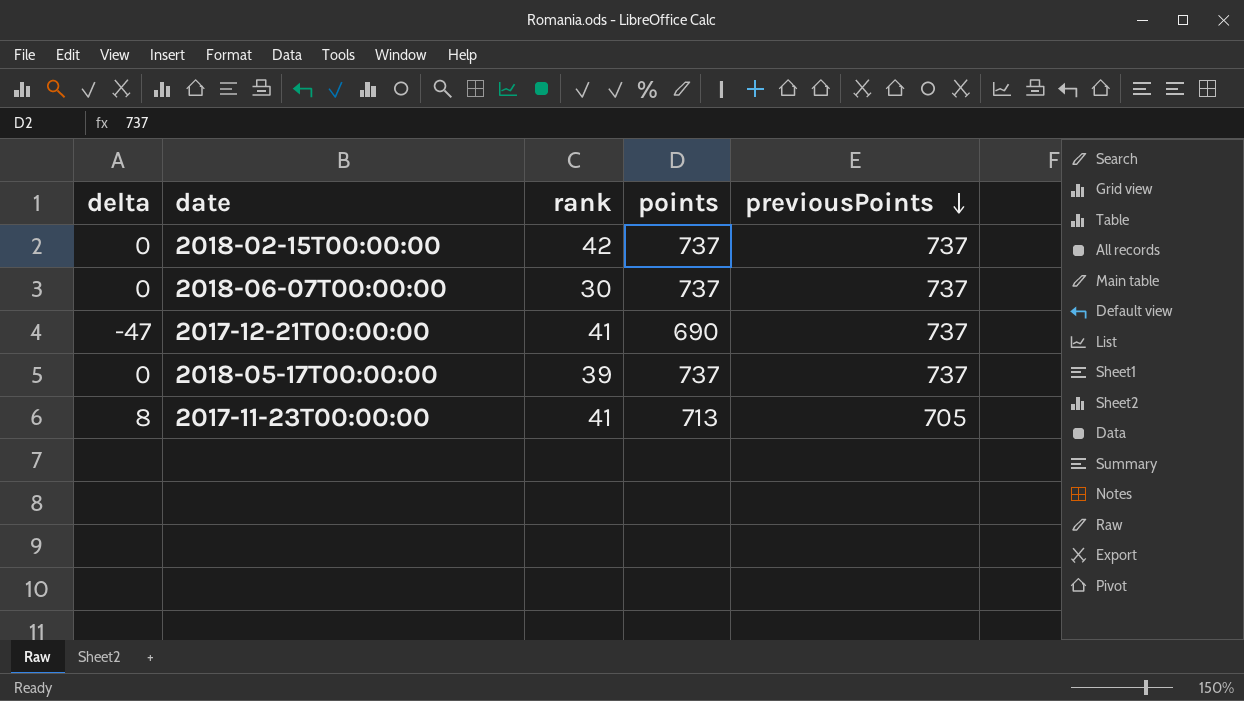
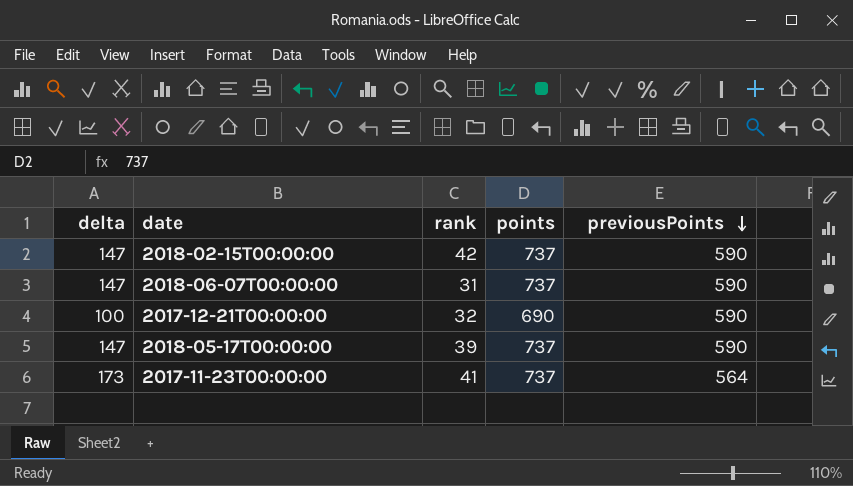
2018-02-15T00:00:00 | delta: 0 -> 147
2018-02-15T00:00:00 | previousPoints: 737 -> 590
2018-06-07T00:00:00 | delta: 0 -> 147
2018-06-07T00:00:00 | rank: 30 -> 31
2018-06-07T00:00:00 | previousPoints: 737 -> 590
2017-12-21T00:00:00 | delta: -47 -> 100
2017-12-21T00:00:00 | rank: 41 -> 32
2017-12-21T00:00:00 | previousPoints: 737 -> 590
2018-05-17T00:00:00 | delta: 0 -> 147
2018-05-17T00:00:00 | previousPoints: 737 -> 590
2017-11-23T00:00:00 | delta: 8 -> 173
2017-11-23T00:00:00 | points: 713 -> 737
2017-11-23T00:00:00 | previousPoints: 705 -> 564

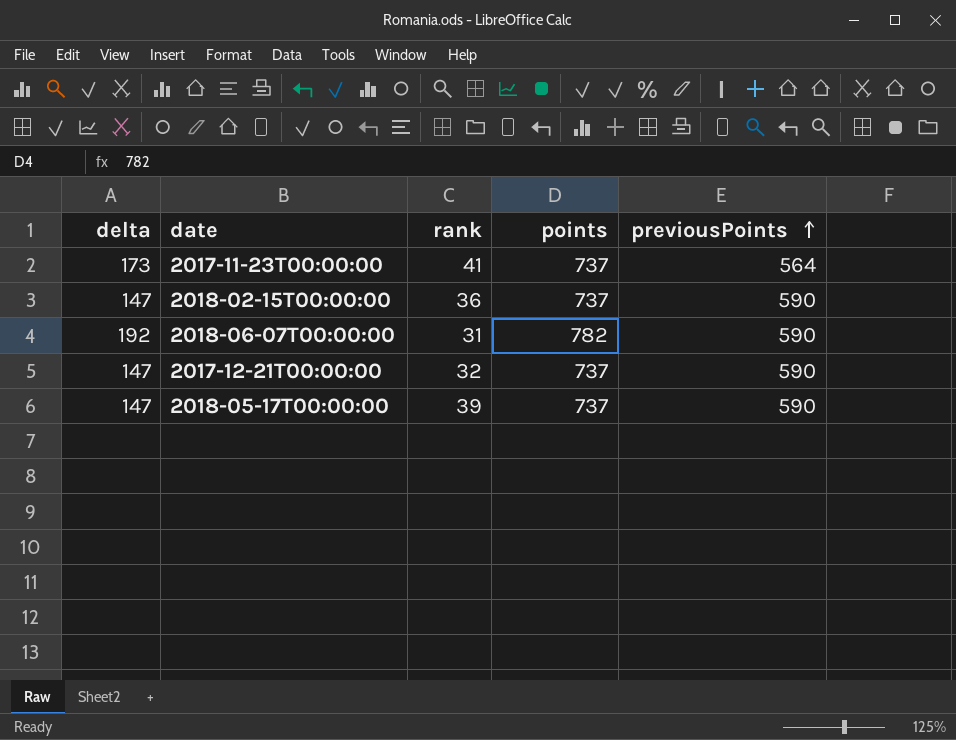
row order: previousPoints descending -> previousPoints ascending
2018-02-15T00:00:00 | rank: 42 -> 36
2018-06-07T00:00:00 | delta: 147 -> 192
2018-06-07T00:00:00 | points: 737 -> 782
2017-12-21T00:00:00 | delta: 100 -> 147
2017-12-21T00:00:00 | points: 690 -> 737

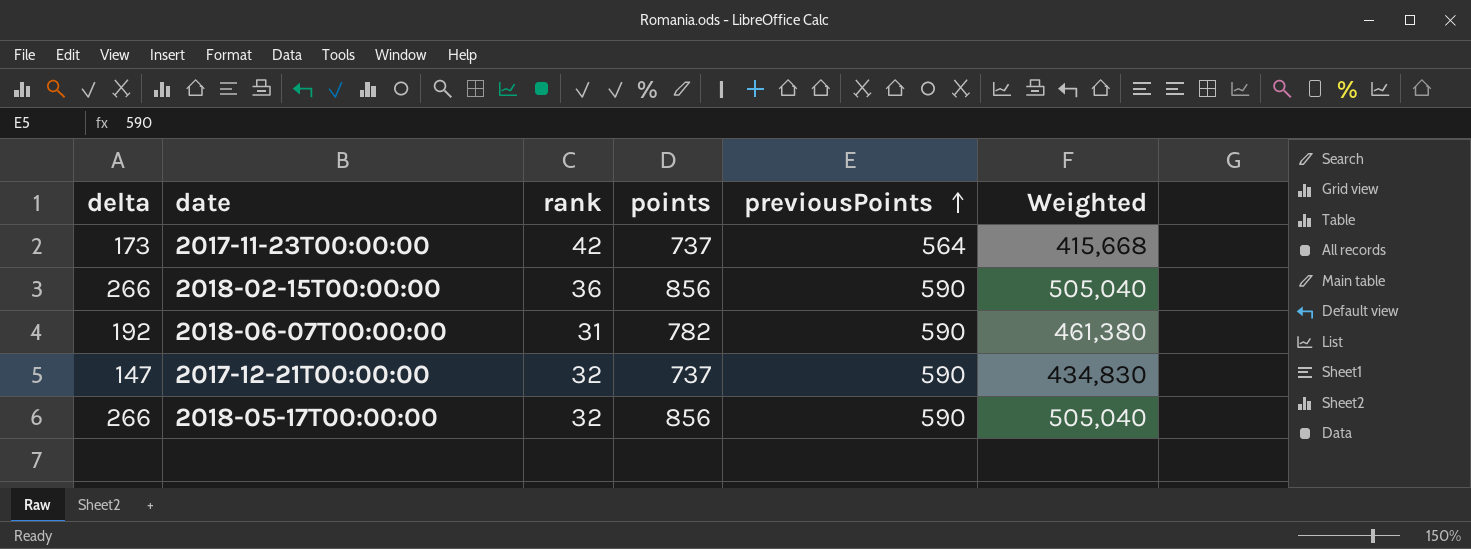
column Weighted | formula: none -> [points] * [previousPoints]
2017-11-23T00:00:00 | rank: 41 -> 42
2018-02-15T00:00:00 | delta: 147 -> 266
2018-02-15T00:00:00 | points: 737 -> 856
2018-05-17T00:00:00 | delta: 147 -> 266
2018-05-17T00:00:00 | rank: 39 -> 32
2018-05-17T00:00:00 | points: 737 -> 856

